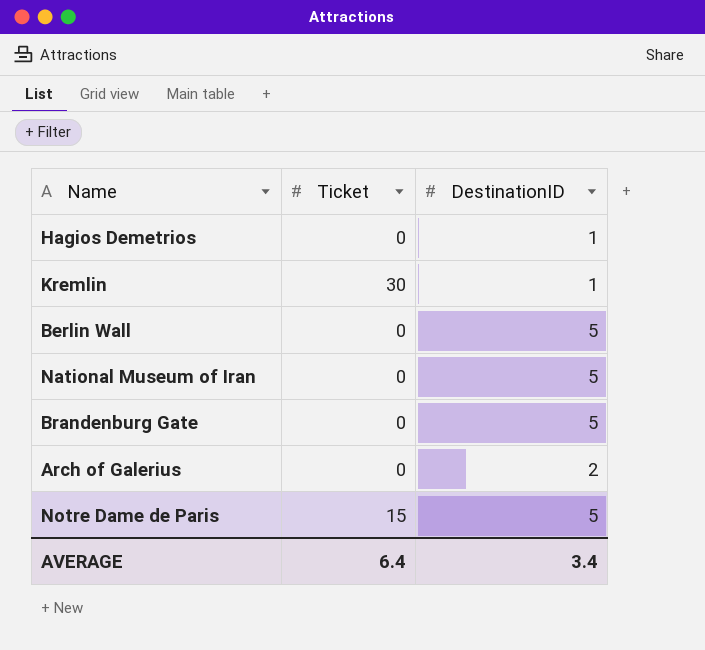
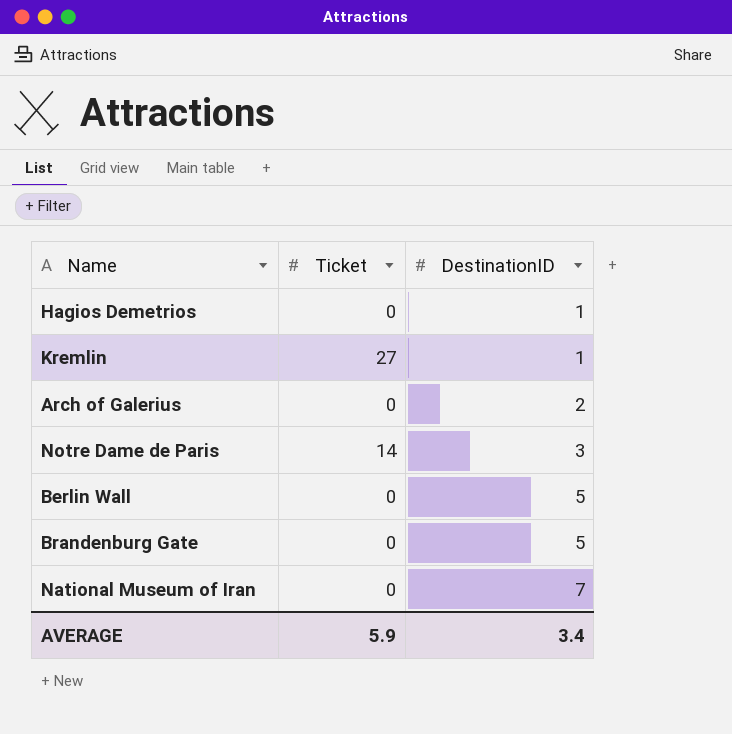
row order: none -> DestinationID ascending
Kremlin | Ticket: 30 -> 27
Notre Dame de Paris | Ticket: 15 -> 14
Notre Dame de Paris | DestinationID: 5 -> 3
National Museum of Iran | DestinationID: 5 -> 7
AVERAGE | Ticket: 6.4 -> 5.9

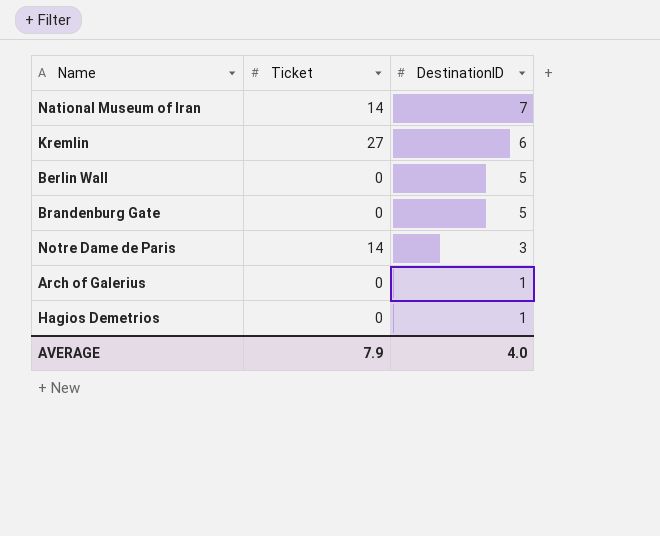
row order: DestinationID ascending -> DestinationID descending
National Museum of Iran | Ticket: 0 -> 14
Kremlin | DestinationID: 1 -> 6
Arch of Galerius | DestinationID: 2 -> 1
AVERAGE | Ticket: 5.9 -> 7.9
AVERAGE | DestinationID: 3.4 -> 4.0

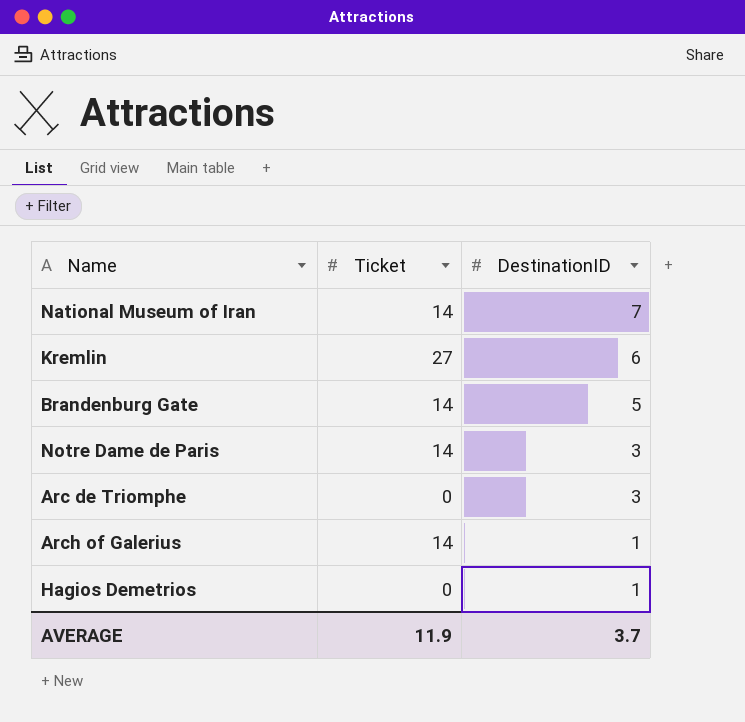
row Berlin Wall: 0 | 5 -> none
Brandenburg Gate | Ticket: 0 -> 14
row Arc de Triomphe: none -> 0 | 3
Arch of Galerius | Ticket: 0 -> 14
AVERAGE | Ticket: 7.9 -> 11.9
AVERAGE | DestinationID: 4.0 -> 3.7

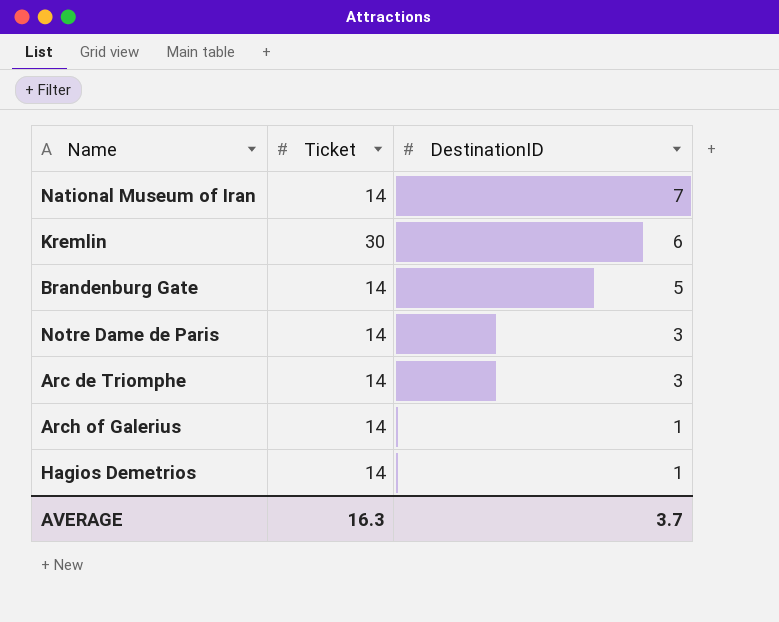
Kremlin | Ticket: 27 -> 30
Arc de Triomphe | Ticket: 0 -> 14
Hagios Demetrios | Ticket: 0 -> 14
AVERAGE | Ticket: 11.9 -> 16.3

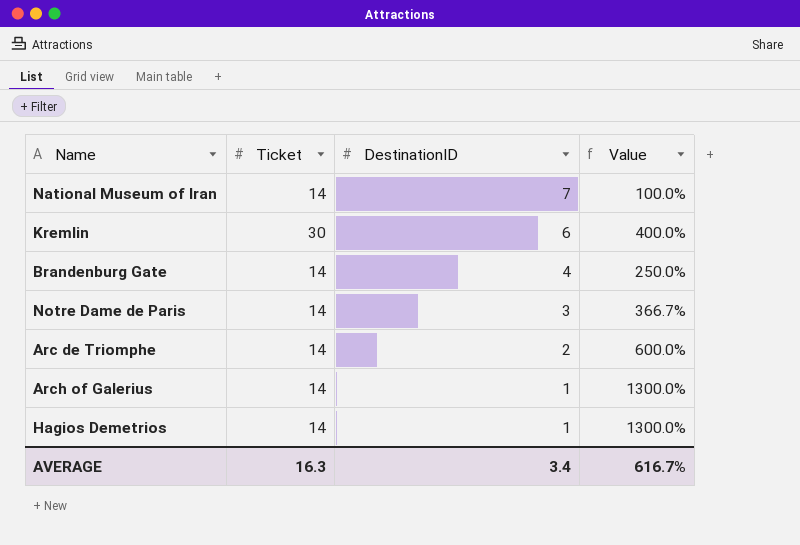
column Value | formula: none -> ([Ticket] - [DestinationID]) / [DestinationID]
Brandenburg Gate | DestinationID: 5 -> 4
Arc de Triomphe | DestinationID: 3 -> 2
AVERAGE | DestinationID: 3.7 -> 3.4

